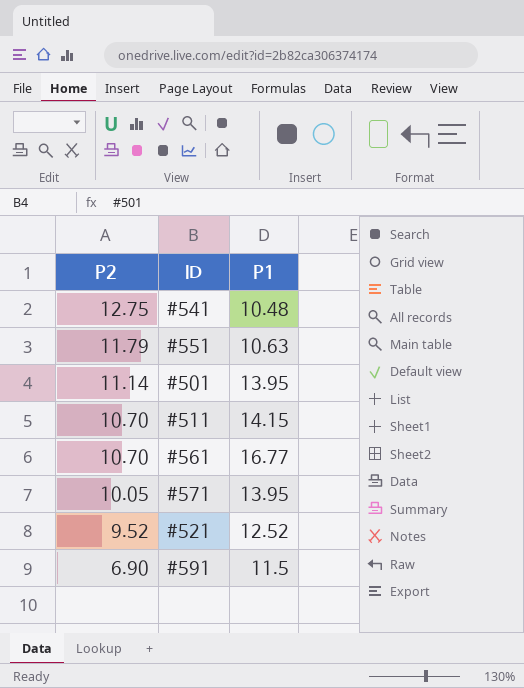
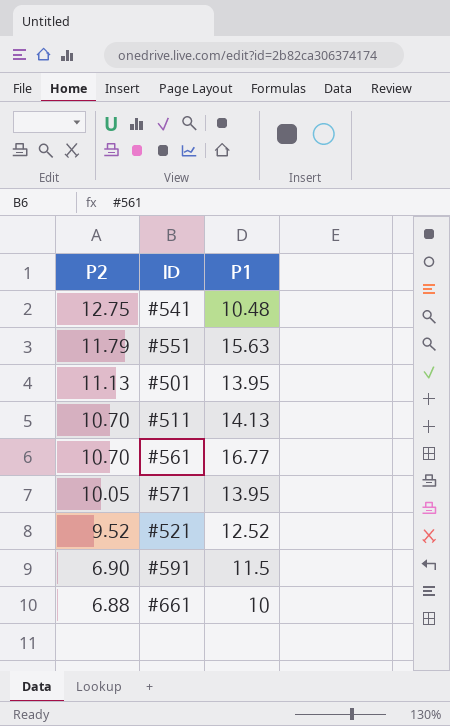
#551 | P1: 10.63 -> 15.63
#501 | P2: 11.14 -> 11.13
#511 | P1: 14.15 -> 14.13
row #661: none -> 6.88 | 10

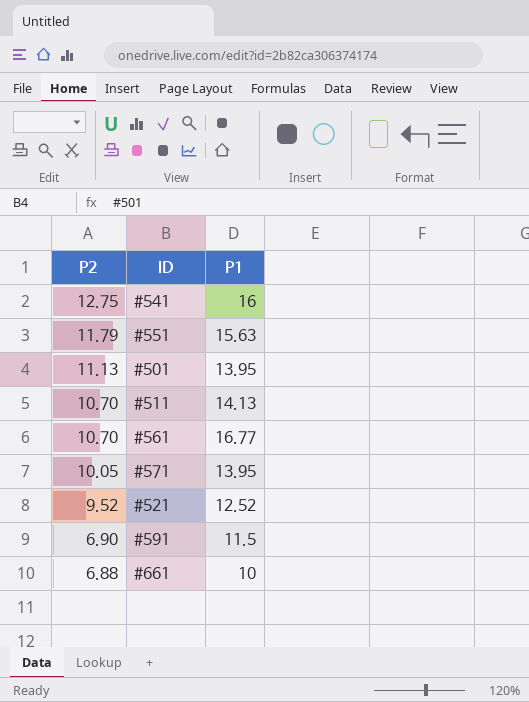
#541 | P1: 10.48 -> 16

